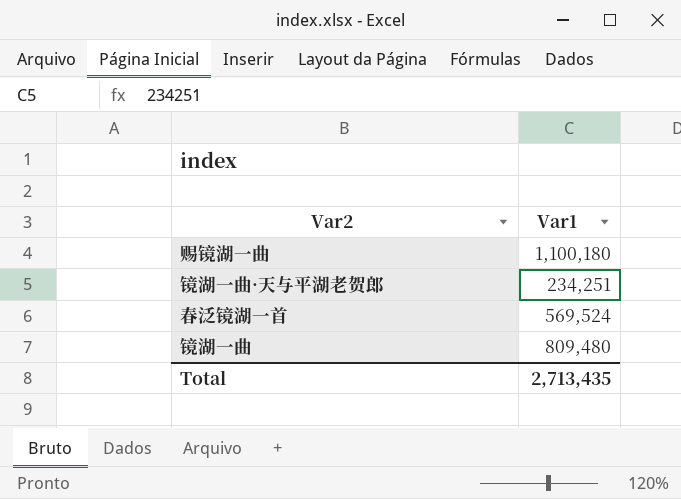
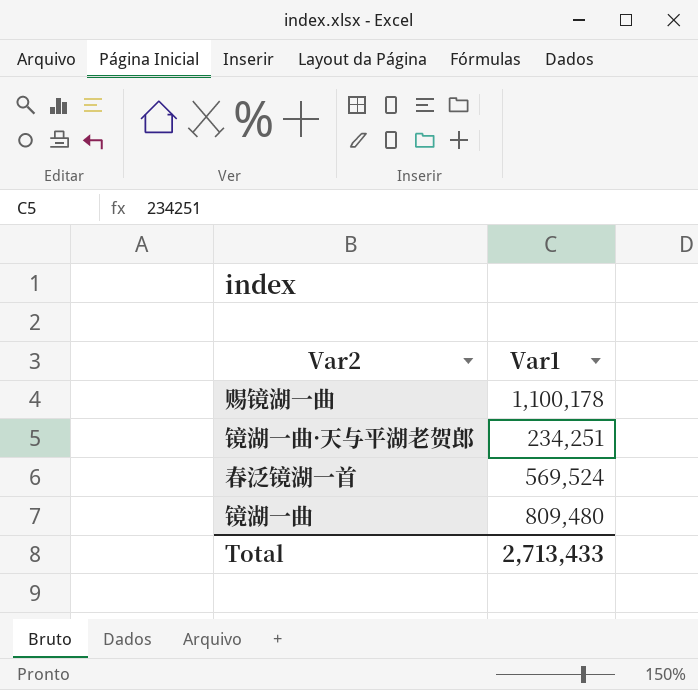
赐镜湖一曲 | Var1: 1,100,180 -> 1,100,178
Total | Var1: 2,713,435 -> 2,713,433

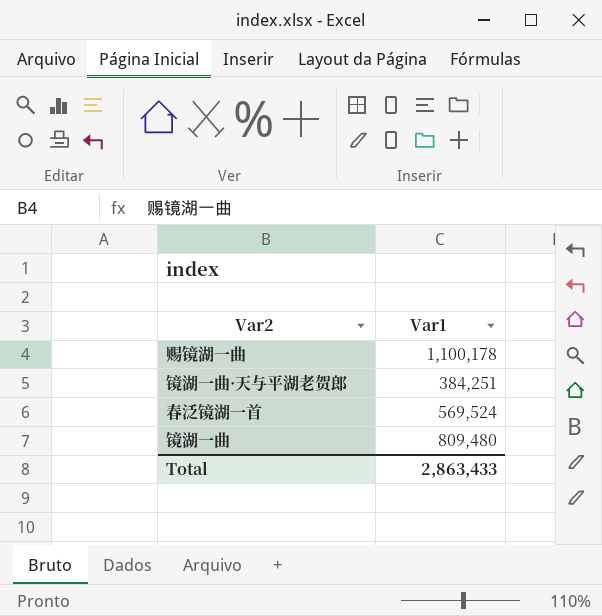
镜湖一曲·天与平湖老贺郎 | Var1: 234,251 -> 384,251
Total | Var1: 2,713,433 -> 2,863,433

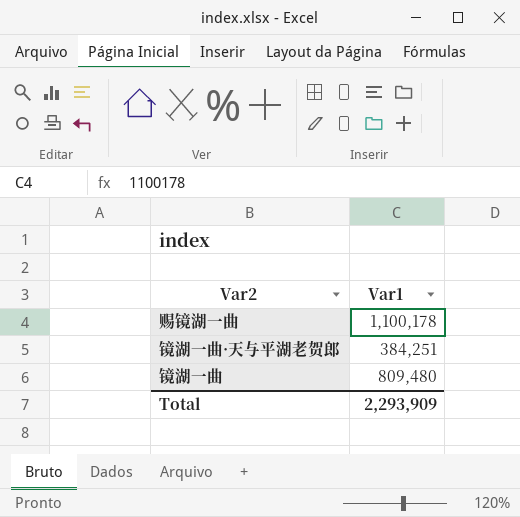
row 春泛镜湖一首: 569,524 -> none
Total | Var1: 2,863,433 -> 2,293,909

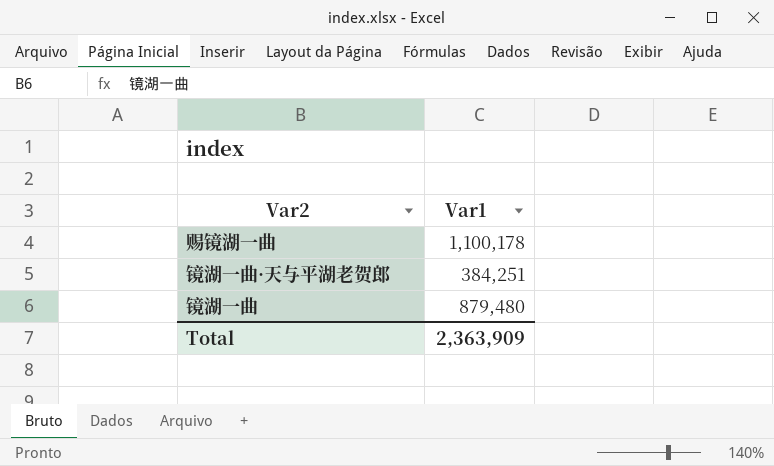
镜湖一曲 | Var1: 809,480 -> 879,480
Total | Var1: 2,293,909 -> 2,363,909

